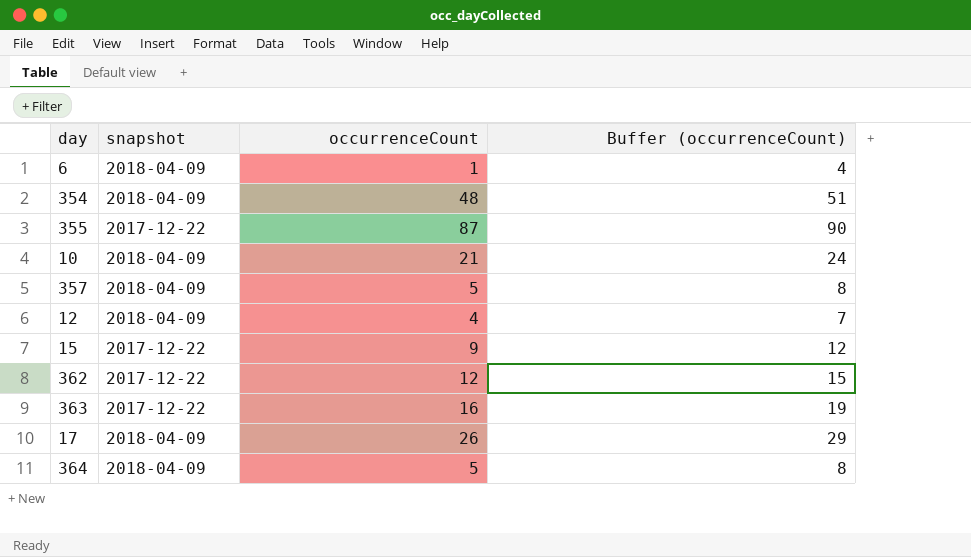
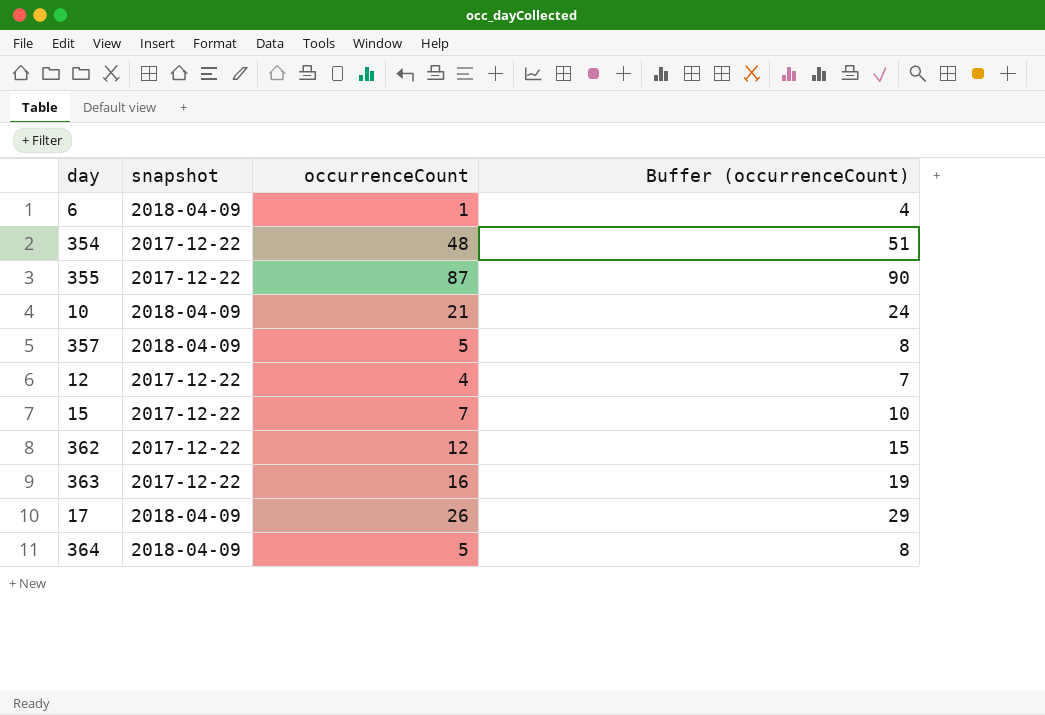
354 | snapshot: 2018-04-09 -> 2017-12-22
12 | snapshot: 2018-04-09 -> 2017-12-22
15 | occurrenceCount: 9 -> 7
15 | Buffer (occurrenceCount): 12 -> 10

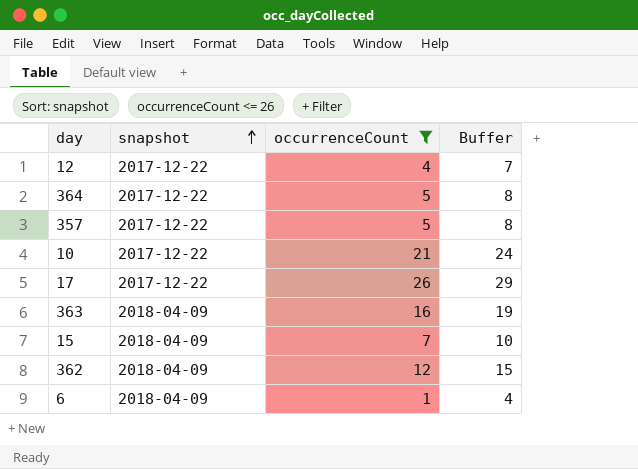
filter: none -> occurrenceCount <= 26
row order: none -> snapshot ascending
column name: Buffer (occurrenceCount) -> Buffer
364 | snapshot: 2018-04-09 -> 2017-12-22
357 | snapshot: 2018-04-09 -> 2017-12-22
10 | snapshot: 2018-04-09 -> 2017-12-22
17 | snapshot: 2018-04-09 -> 2017-12-22
363 | snapshot: 2017-12-22 -> 2018-04-09
15 | snapshot: 2017-12-22 -> 2018-04-09
362 | snapshot: 2017-12-22 -> 2018-04-09

